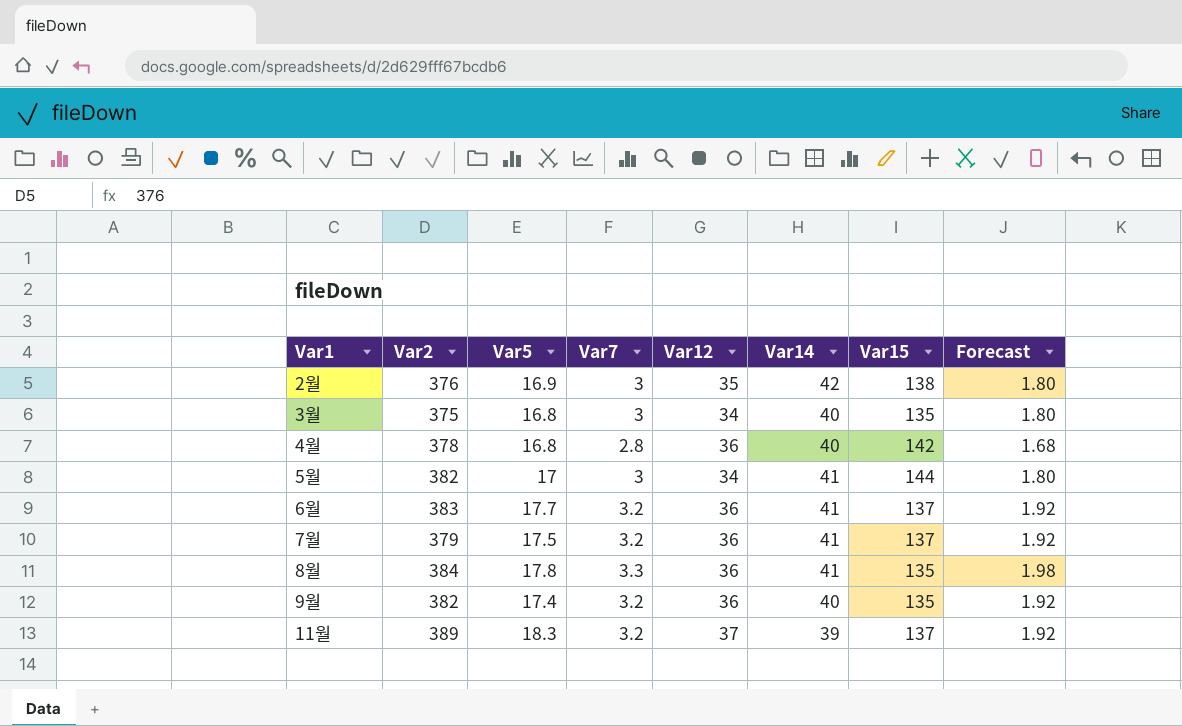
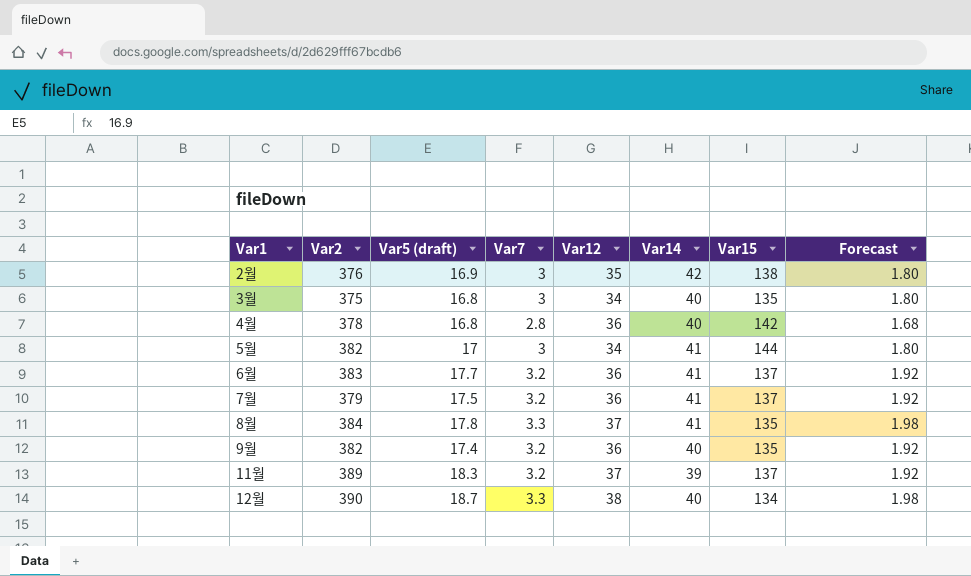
column name: Var5 -> Var5 (draft)
8월 | Var12: 36 -> 37
row 12월: none -> 390 | 18.7 | 3.3 | 38 | 40 | 134 | 1.98

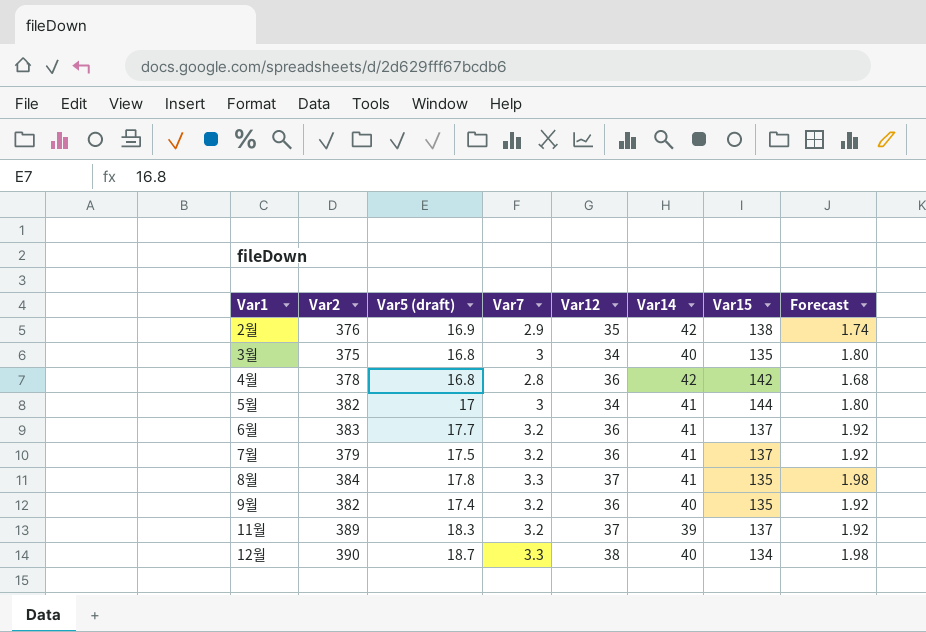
2월 | Var7: 3 -> 2.9
2월 | Forecast: 1.80 -> 1.74
4월 | Var14: 40 -> 42

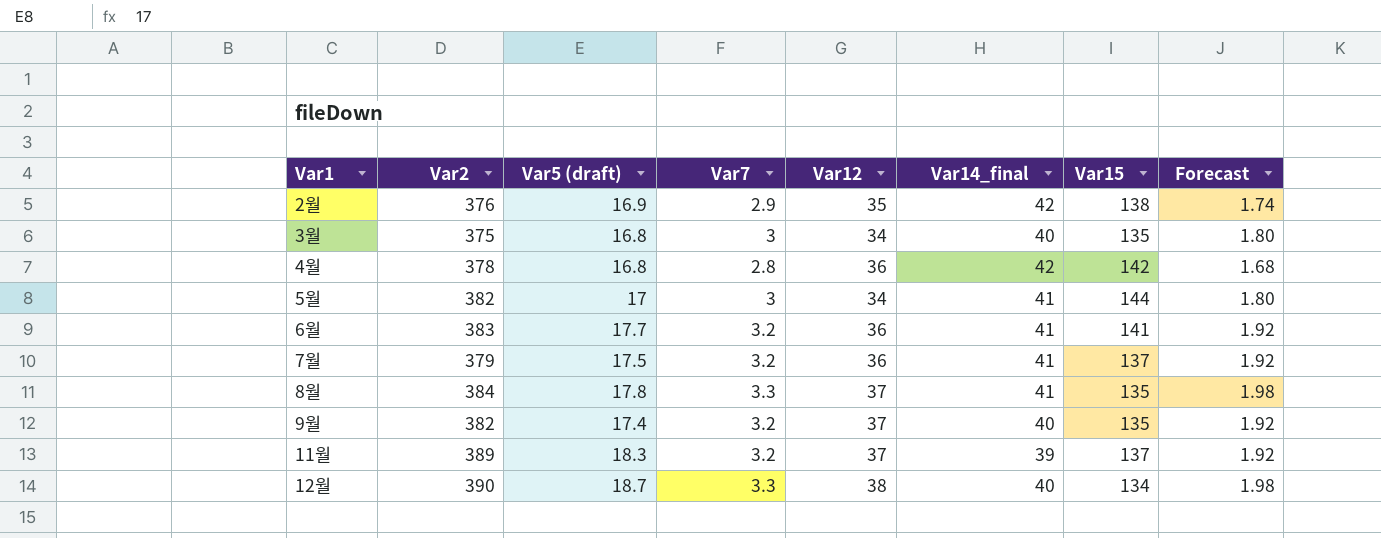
column name: Var14 -> Var14_final
6월 | Var15: 137 -> 141
9월 | Var12: 36 -> 37

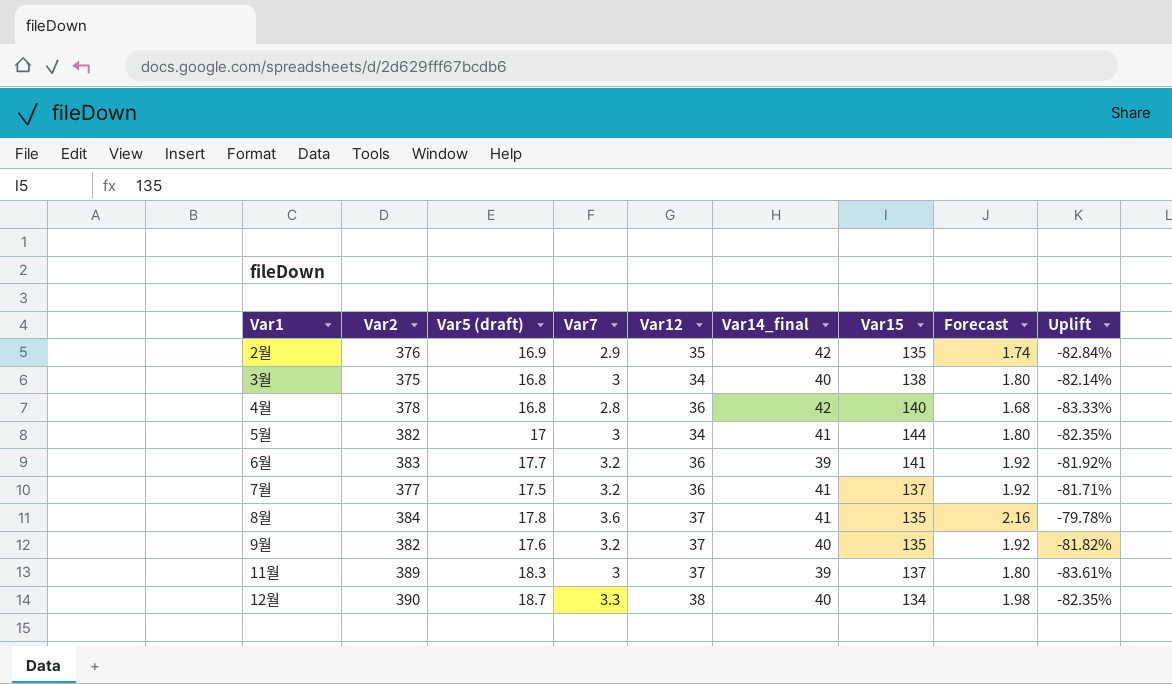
column Uplift | formula: none -> ([Var7] - [Var5 (draft)]) / [Var5 (draft)]
2월 | Var15: 138 -> 135
3월 | Var15: 135 -> 138
4월 | Var15: 142 -> 140
6월 | Var14_final: 41 -> 39
7월 | Var2: 379 -> 377
8월 | Var7: 3.3 -> 3.6
8월 | Forecast: 1.98 -> 2.16
9월 | Var5 (draft): 17.4 -> 17.6
11월 | Var7: 3.2 -> 3
11월 | Forecast: 1.92 -> 1.80

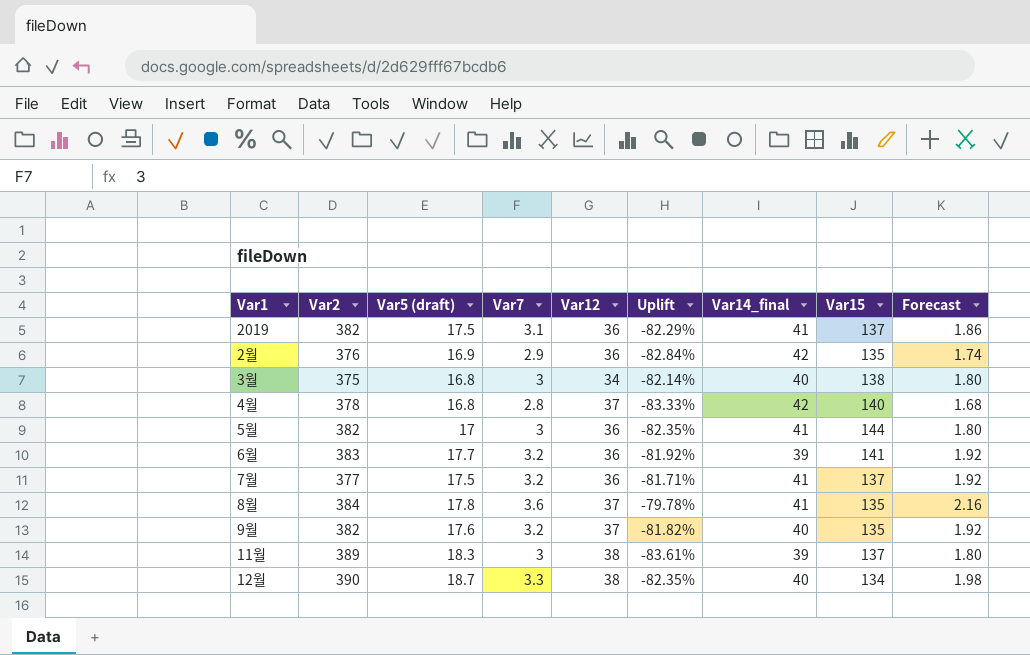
column Uplift | position: 9 -> 6
row 2019: none -> 382 | 17.5 | 3.1 | 36 | -82.29% | 41 | 137 | 1.86
2월 | Var12: 35 -> 36
4월 | Var12: 36 -> 37
5월 | Var12: 34 -> 36
11월 | Var12: 37 -> 38

